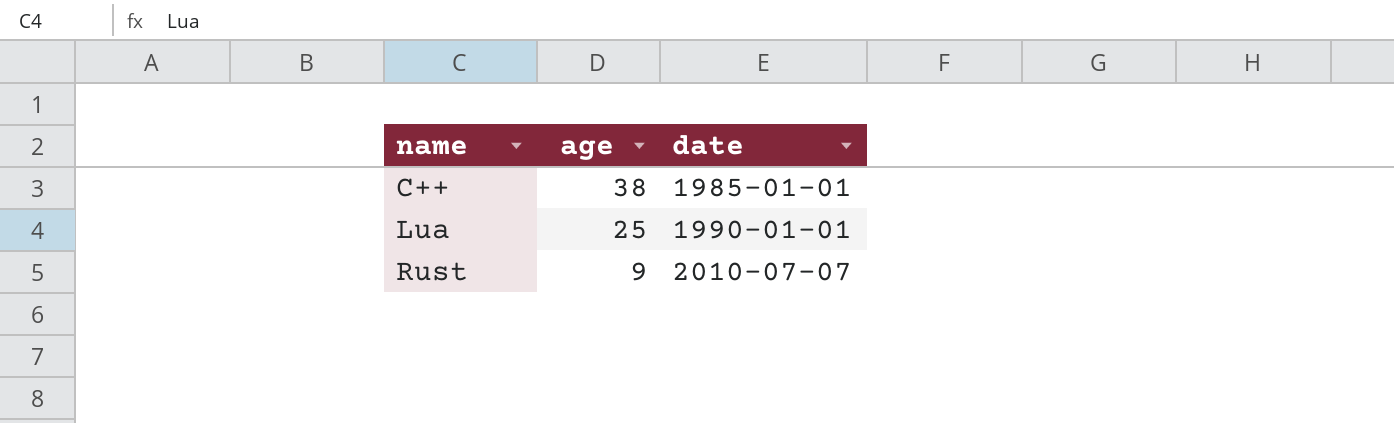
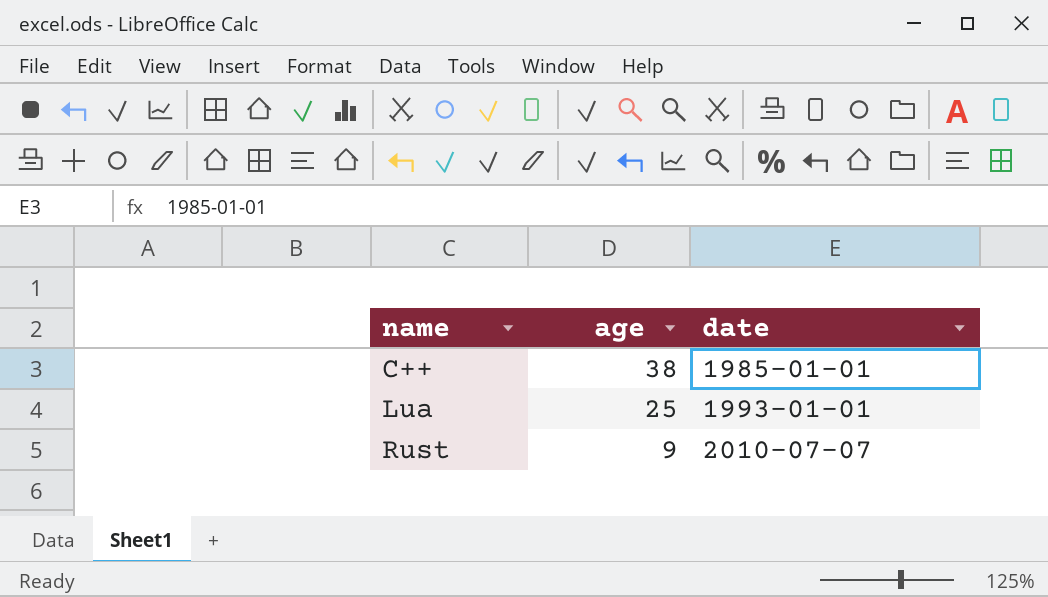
Lua | date: 1990-01-01 -> 1993-01-01

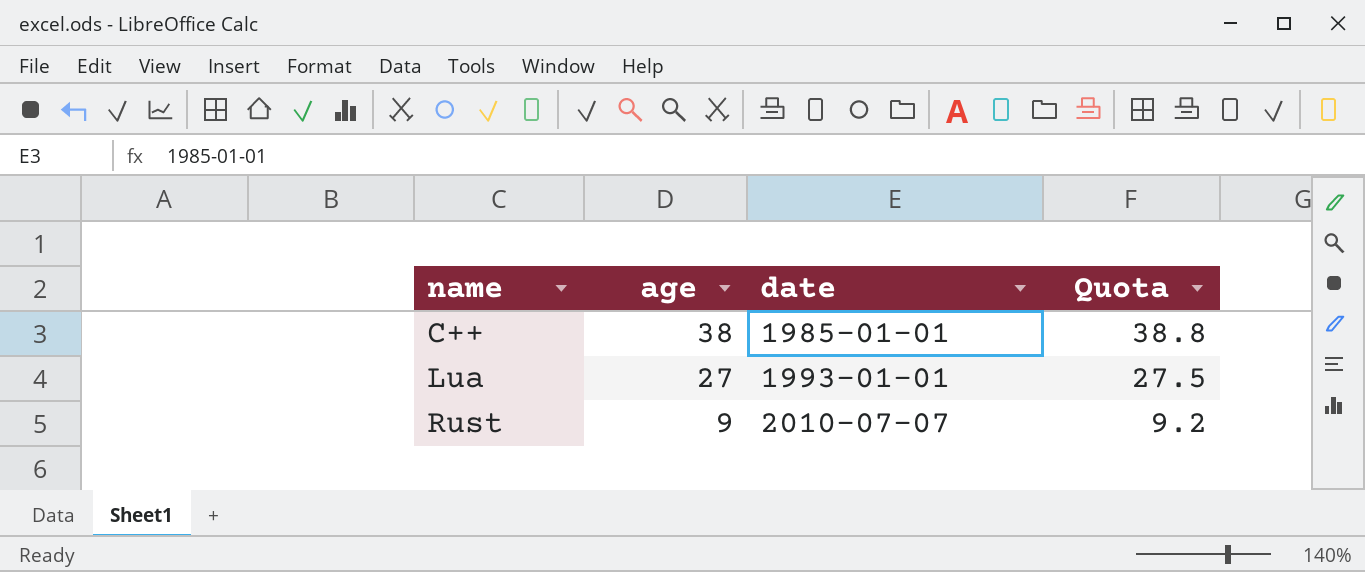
column Quota | formula: none -> [age] * 1.02
Lua | age: 25 -> 27

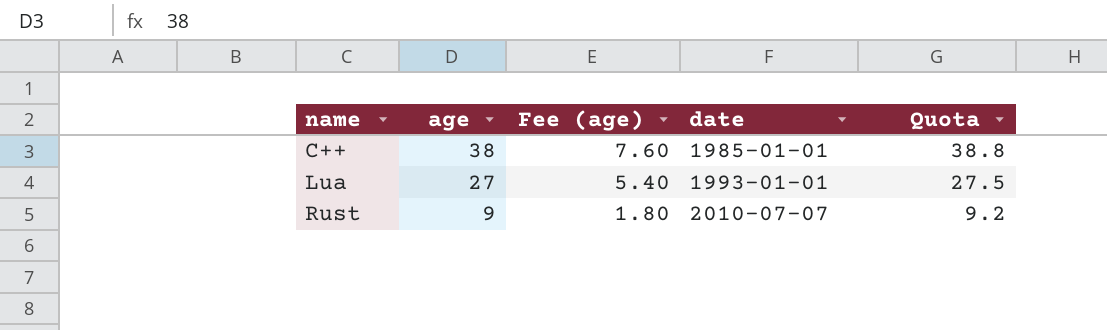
column Fee (age) | formula: none -> [age] * 0.2

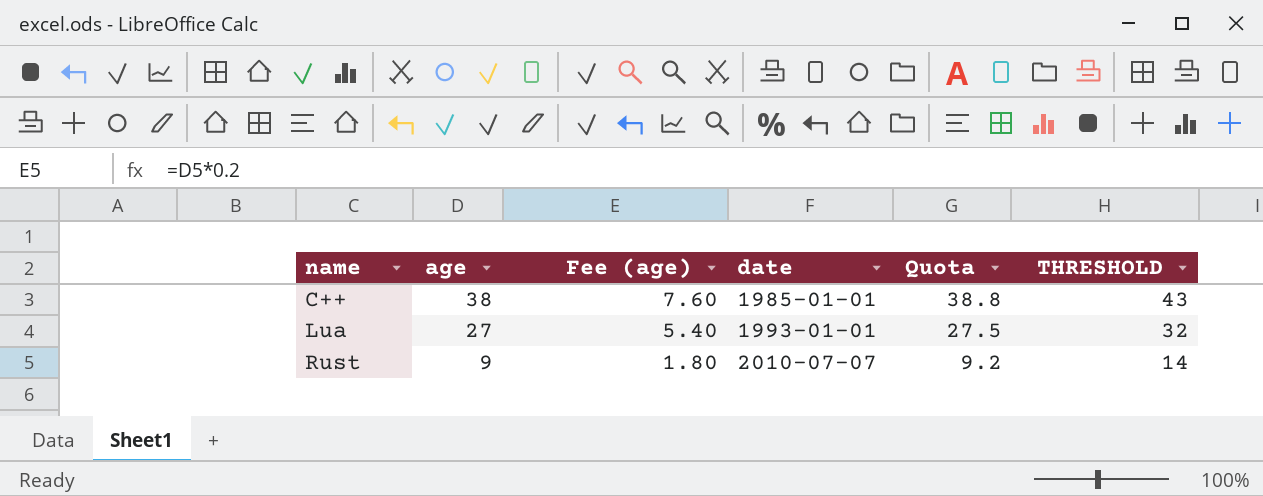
column THRESHOLD | formula: none -> [age] + 5

